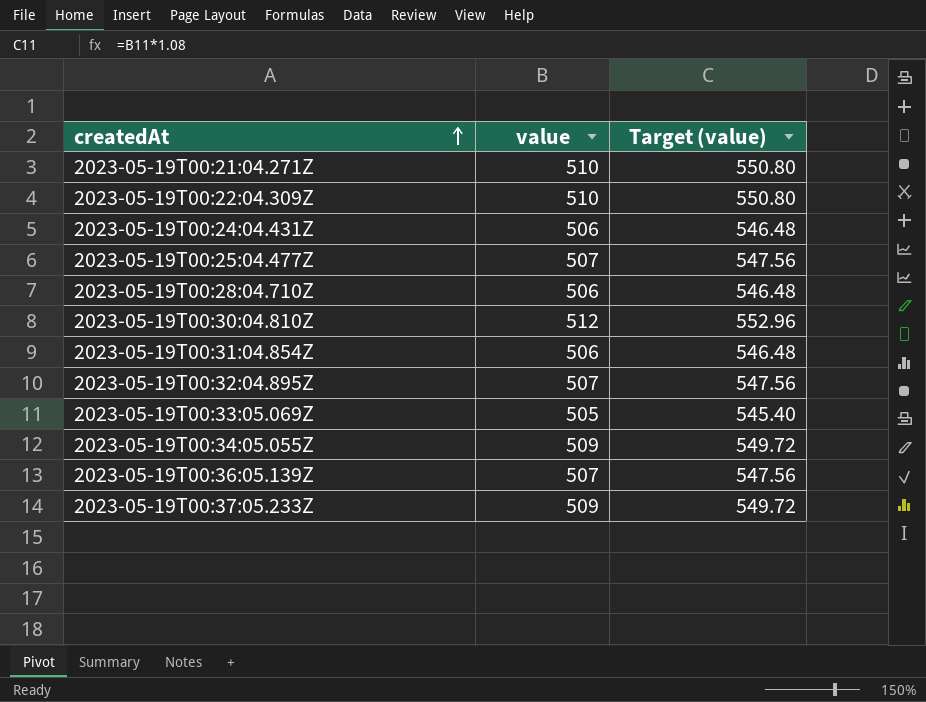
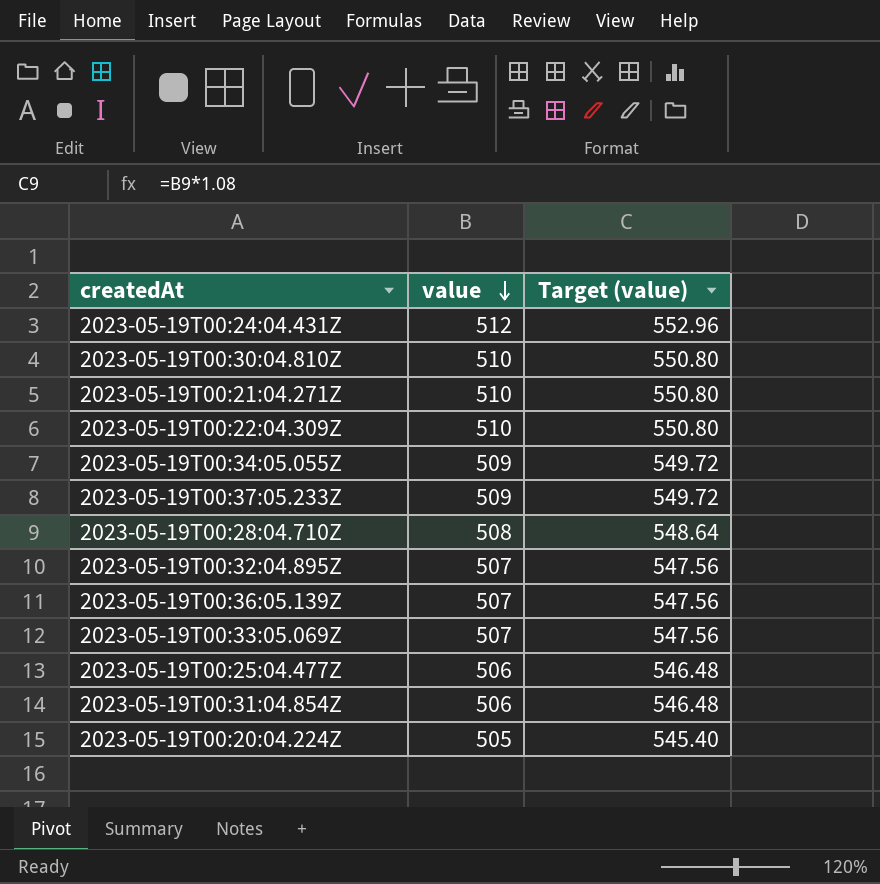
row order: createdAt ascending -> value descending
2023-05-19T00:24:04.431Z | value: 506 -> 512
2023-05-19T00:24:04.431Z | Target (value): 546.48 -> 552.96
2023-05-19T00:30:04.810Z | value: 512 -> 510
2023-05-19T00:30:04.810Z | Target (value): 552.96 -> 550.80
2023-05-19T00:28:04.710Z | value: 506 -> 508
2023-05-19T00:28:04.710Z | Target (value): 546.48 -> 548.64
2023-05-19T00:33:05.069Z | value: 505 -> 507
2023-05-19T00:33:05.069Z | Target (value): 545.40 -> 547.56
2023-05-19T00:25:04.477Z | value: 507 -> 506
2023-05-19T00:25:04.477Z | Target (value): 547.56 -> 546.48
row 2023-05-19T00:20:04.224Z: none -> 505 | 545.40

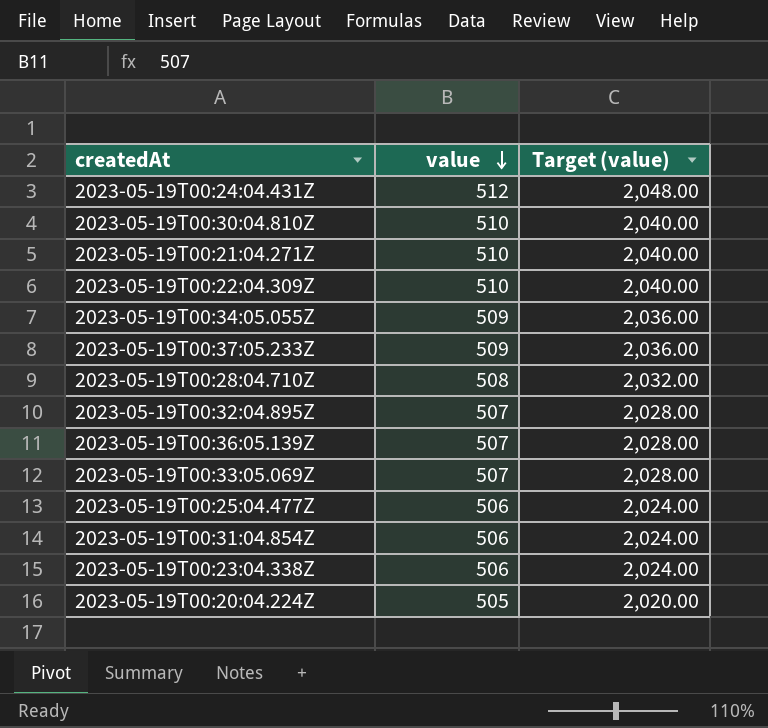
column Target (value) | formula: [value] * 1.08 -> [value] * 4
row 2023-05-19T00:23:04.338Z: none -> 506 | 2,024.00

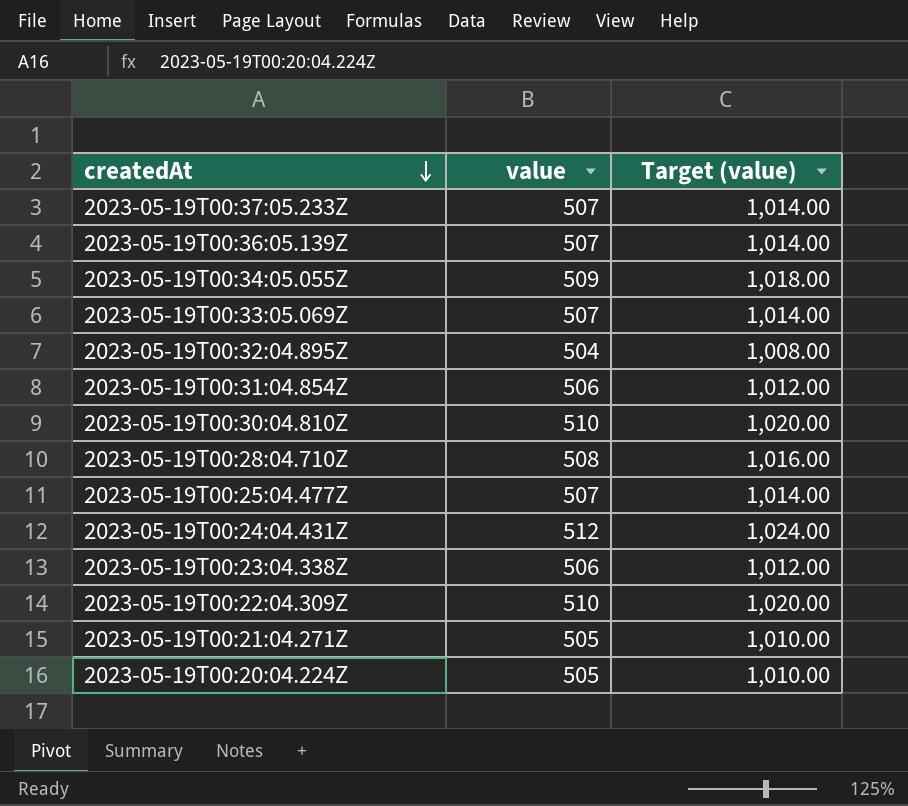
row order: value descending -> createdAt descending
column Target (value) | formula: [value] * 4 -> [value] * 2
2023-05-19T00:37:05.233Z | value: 509 -> 507
2023-05-19T00:32:04.895Z | value: 507 -> 504
2023-05-19T00:25:04.477Z | value: 506 -> 507
2023-05-19T00:21:04.271Z | value: 510 -> 505

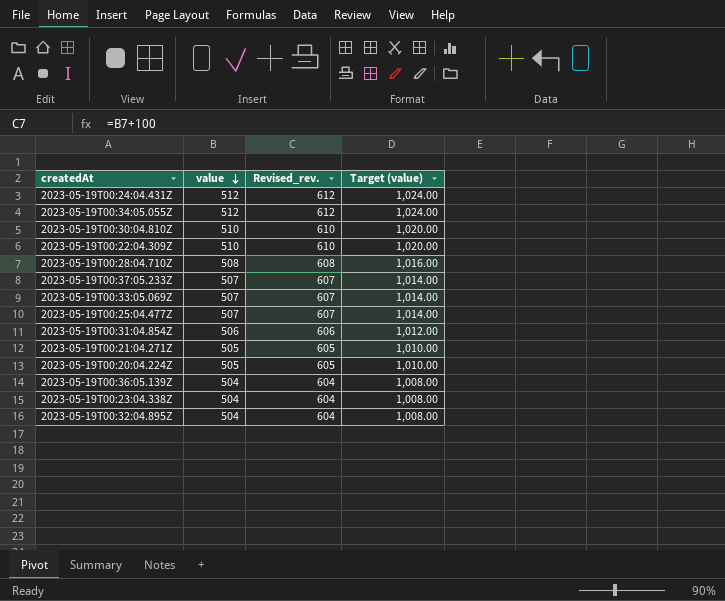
row order: createdAt descending -> value descending
column Revised_rev. | formula: none -> [value] + 100
2023-05-19T00:34:05.055Z | value: 509 -> 512
2023-05-19T00:34:05.055Z | Target (value): 1,018.00 -> 1,024.00
2023-05-19T00:36:05.139Z | value: 507 -> 504
2023-05-19T00:36:05.139Z | Target (value): 1,014.00 -> 1,008.00
2023-05-19T00:23:04.338Z | value: 506 -> 504
2023-05-19T00:23:04.338Z | Target (value): 1,012.00 -> 1,008.00

